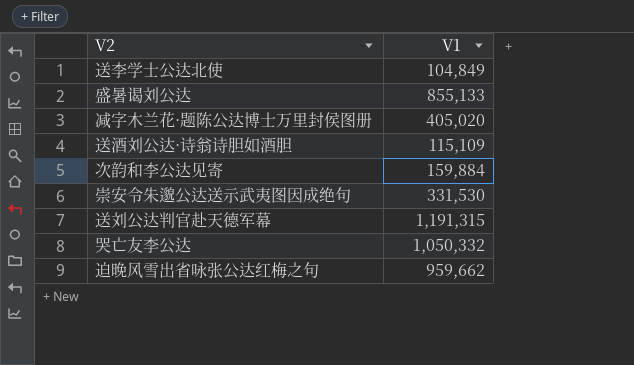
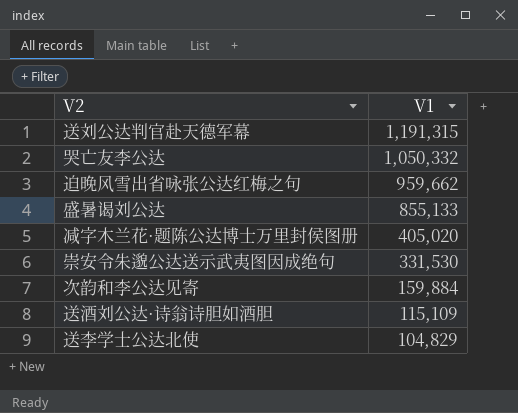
row order: none -> V1 descending
送李学士公达北使 | V1: 104,849 -> 104,829

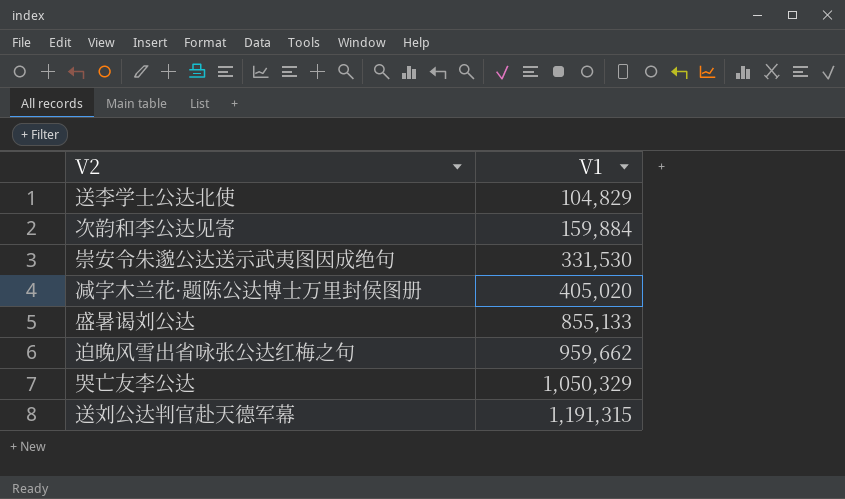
row order: V1 descending -> V1 ascending
row 送酒刘公达·诗翁诗胆如酒胆: 115,109 -> none
哭亡友李公达 | V1: 1,050,332 -> 1,050,329

